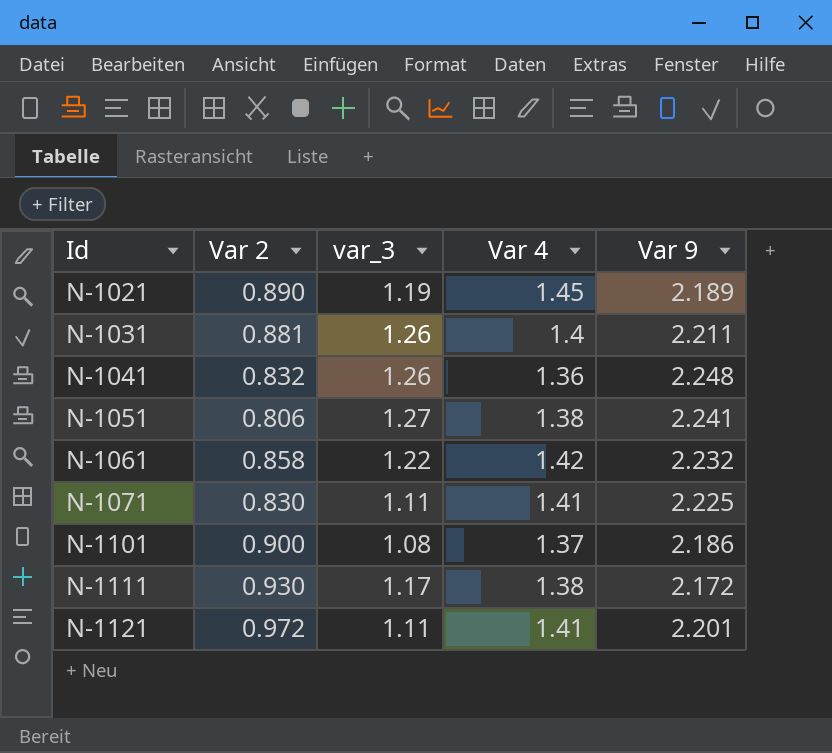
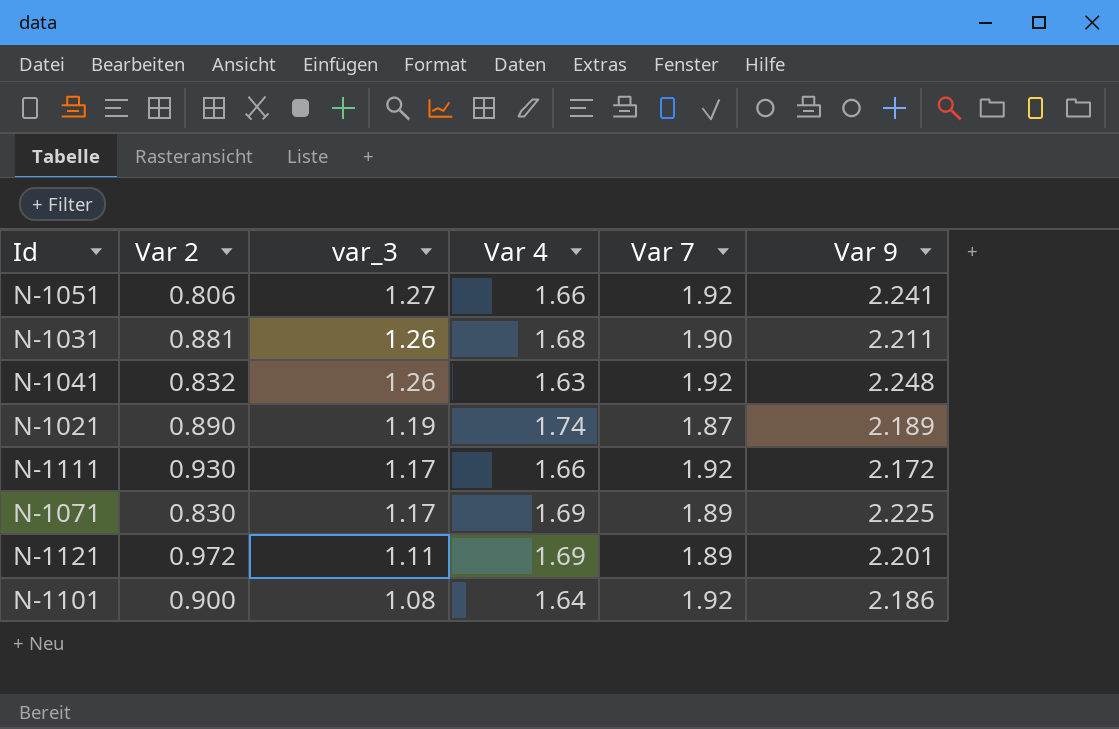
row order: Id ascending -> var_3 descending
column Var 7 | position: none -> 5
row N-1061: 0.858 | 1.22 | 1.42 | 2.232 -> none
N-1051 | Var 4: 1.38 -> 1.66
N-1031 | Var 4: 1.4 -> 1.68
N-1041 | Var 4: 1.36 -> 1.63
N-1021 | Var 4: 1.45 -> 1.74
N-1111 | Var 4: 1.38 -> 1.66
N-1071 | var_3: 1.11 -> 1.17
N-1071 | Var 4: 1.41 -> 1.69
N-1121 | Var 4: 1.41 -> 1.69
N-1101 | Var 4: 1.37 -> 1.64

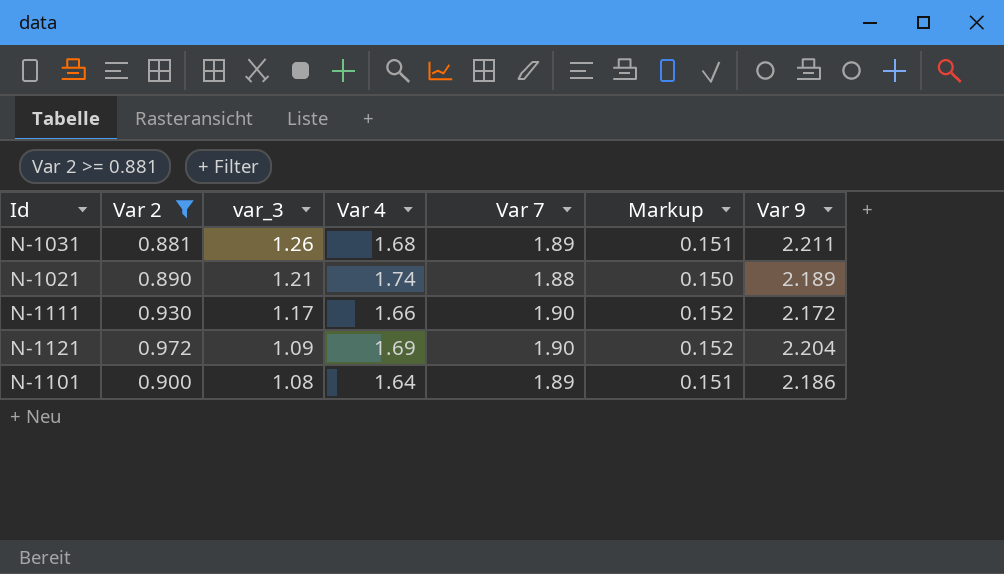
filter: none -> Var 2 >= 0.881
column Markup | formula: none -> [Var 7] * 0.08
N-1031 | Var 7: 1.90 -> 1.89
N-1021 | var_3: 1.19 -> 1.21
N-1021 | Var 7: 1.87 -> 1.88
N-1111 | Var 7: 1.92 -> 1.90
N-1121 | var_3: 1.11 -> 1.09
N-1121 | Var 7: 1.89 -> 1.90
N-1121 | Var 9: 2.201 -> 2.204
N-1101 | Var 7: 1.92 -> 1.89

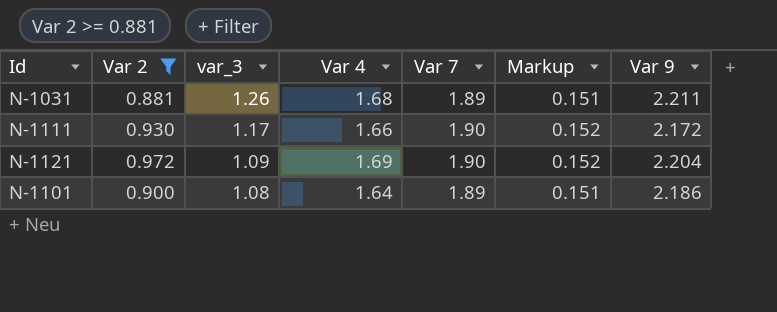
row N-1021: 0.890 | 1.21 | 1.74 | 1.88 | 0.150 | 2.189 -> none

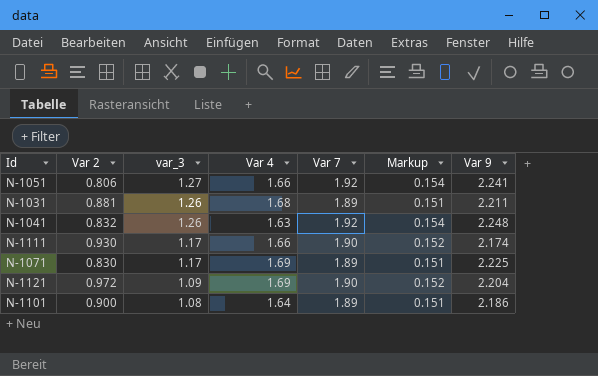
filter: Var 2 >= 0.881 -> none
N-1111 | Var 9: 2.172 -> 2.174

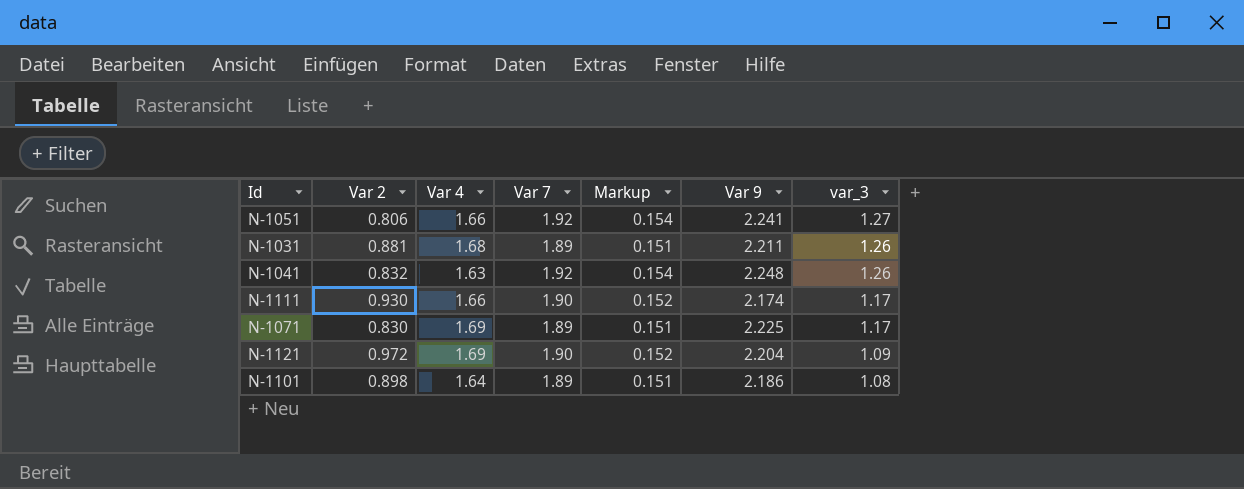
column var_3 | position: 3 -> 7
N-1101 | Var 2: 0.900 -> 0.898

